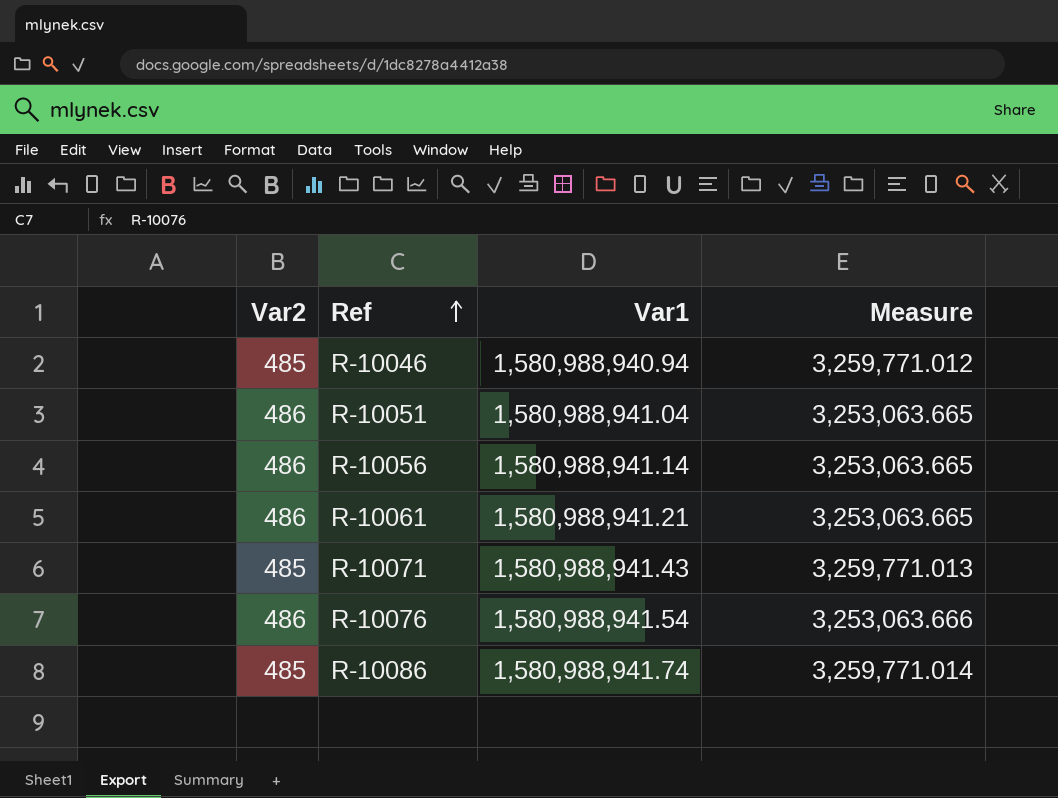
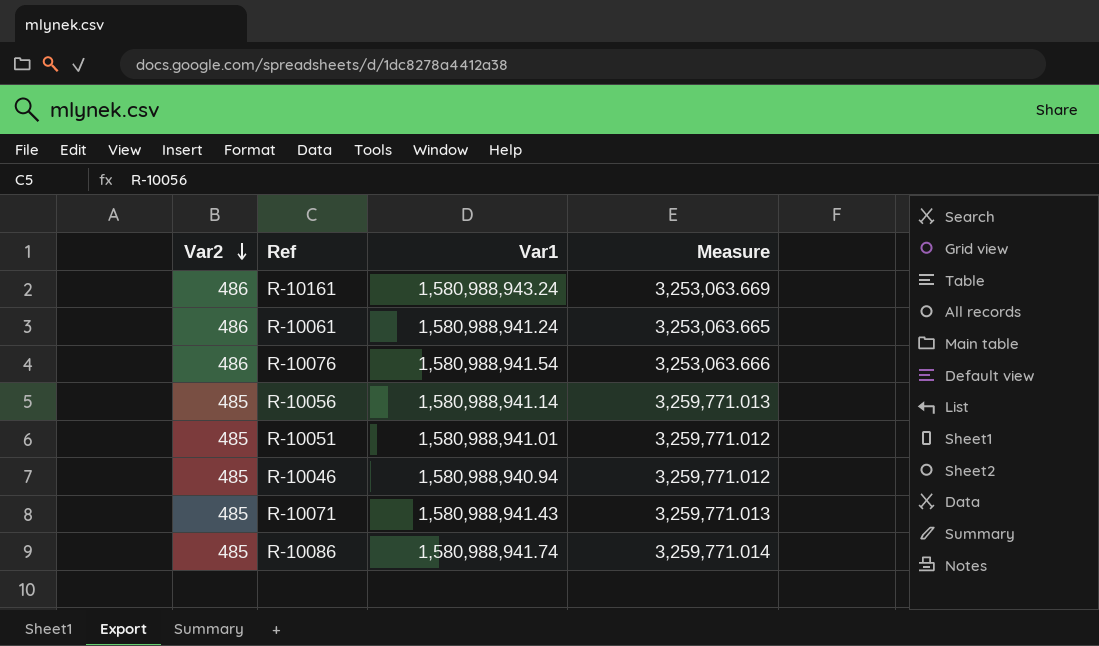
row order: Ref ascending -> Var2 descending
row R-10161: none -> 486 | 1,580,988,943.24 | 3,253,063.669
R-10061 | Var1: 1,580,988,941.21 -> 1,580,988,941.24
R-10056 | Var2: 486 -> 485
R-10056 | Measure: 3,253,063.665 -> 3,259,771.013
R-10051 | Var2: 486 -> 485
R-10051 | Var1: 1,580,988,941.04 -> 1,580,988,941.01
R-10051 | Measure: 3,253,063.665 -> 3,259,771.012

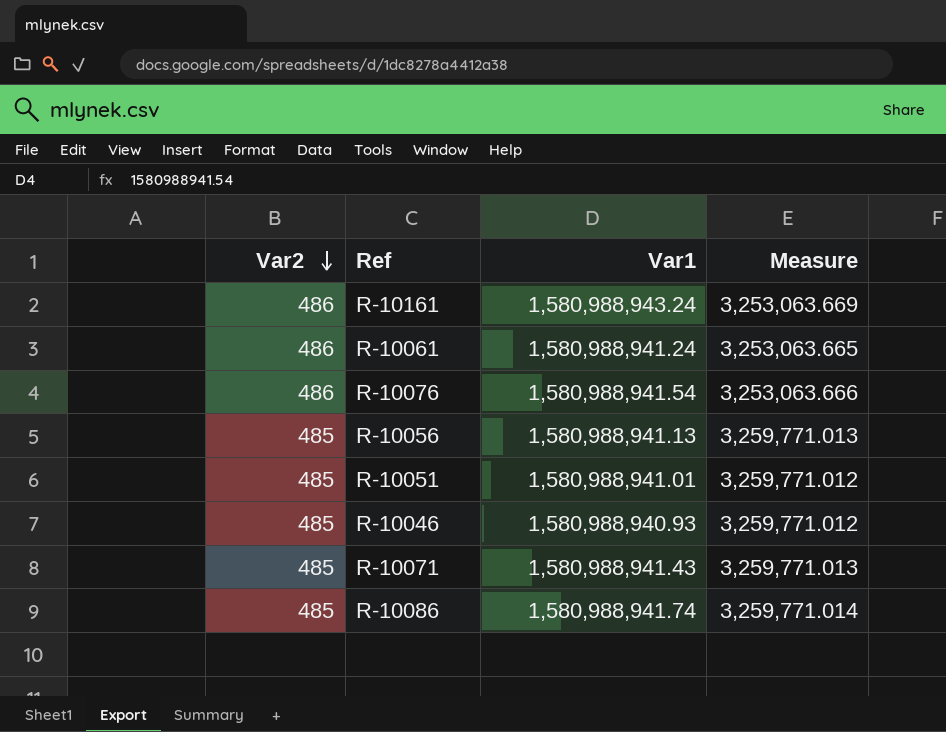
R-10056 | Var1: 1,580,988,941.14 -> 1,580,988,941.13
R-10046 | Var1: 1,580,988,940.94 -> 1,580,988,940.93

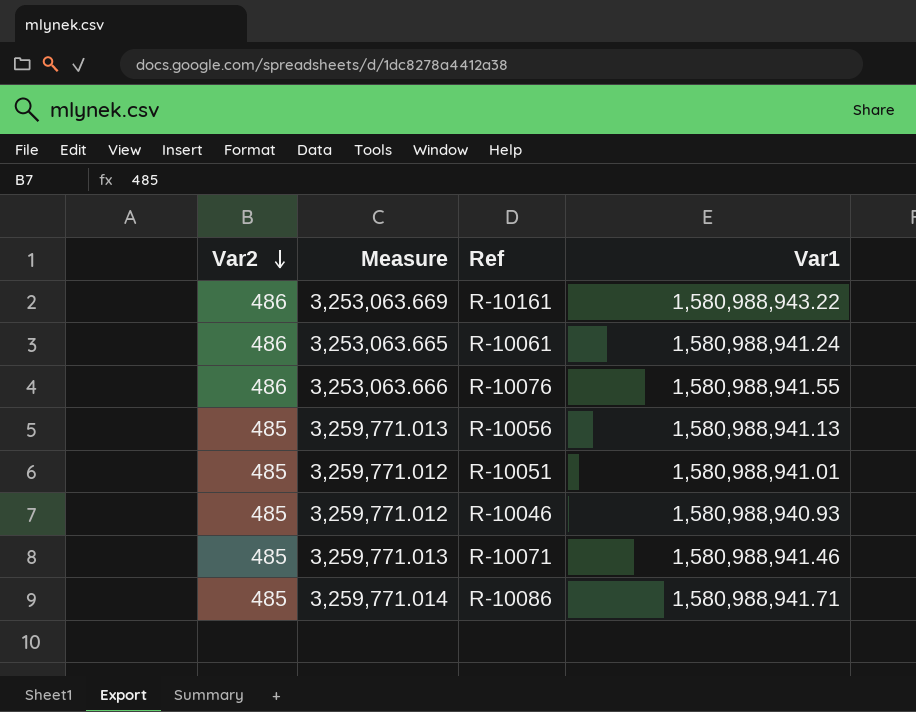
column Measure | position: 4 -> 2
R-10161 | Var1: 1,580,988,943.24 -> 1,580,988,943.22
R-10076 | Var1: 1,580,988,941.54 -> 1,580,988,941.55
R-10071 | Var1: 1,580,988,941.43 -> 1,580,988,941.46
R-10086 | Var1: 1,580,988,941.74 -> 1,580,988,941.71

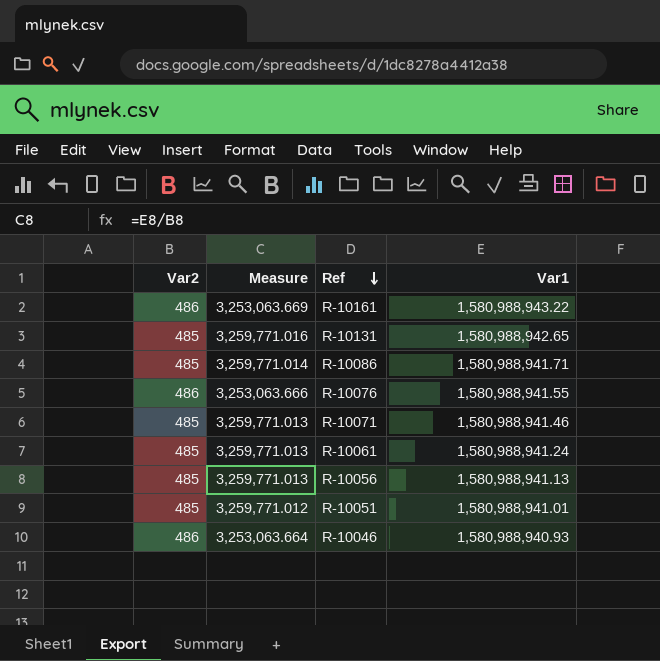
row order: Var2 descending -> Ref descending
row R-10131: none -> 485 | 3,259,771.016 | 1,580,988,942.65
R-10061 | Var2: 486 -> 485
R-10061 | Measure: 3,253,063.665 -> 3,259,771.013
R-10046 | Var2: 485 -> 486
R-10046 | Measure: 3,259,771.012 -> 3,253,063.664

